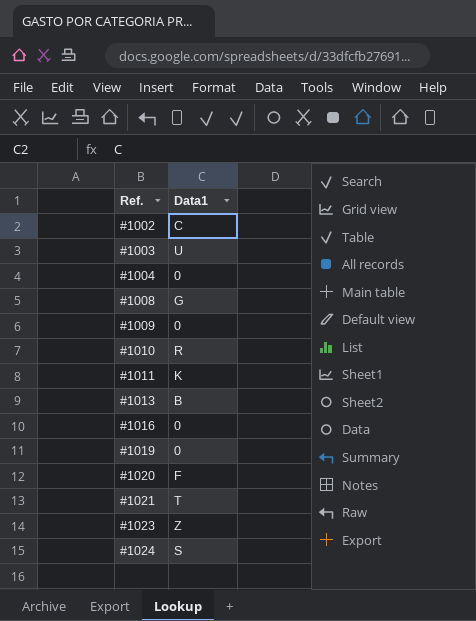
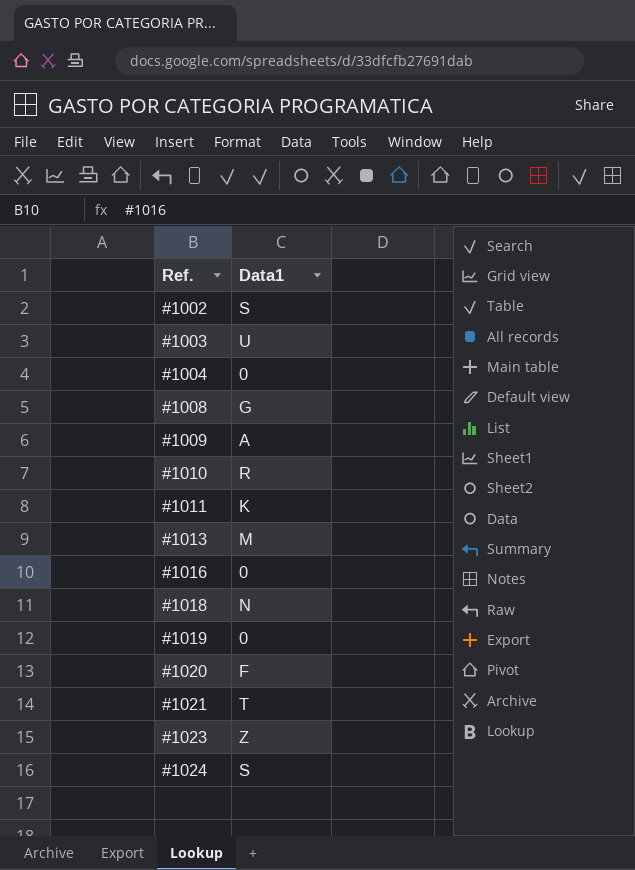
#1002 | Data1: C -> S
#1009 | Data1: 0 -> A
#1013 | Data1: B -> M
row #1018: none -> N

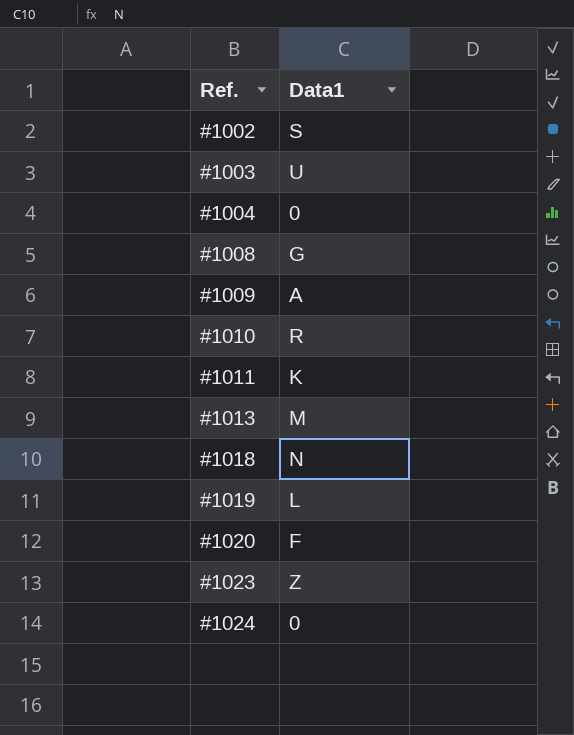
row #1016: 0 -> none
row #1021: T -> none
#1019 | Data1: 0 -> L
#1024 | Data1: S -> 0

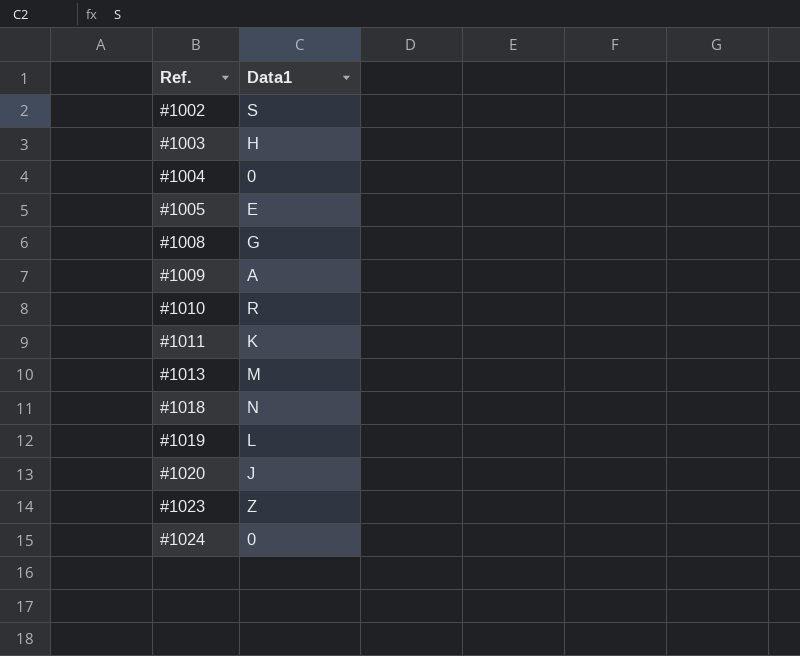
#1003 | Data1: U -> H
row #1005: none -> E
#1020 | Data1: F -> J

